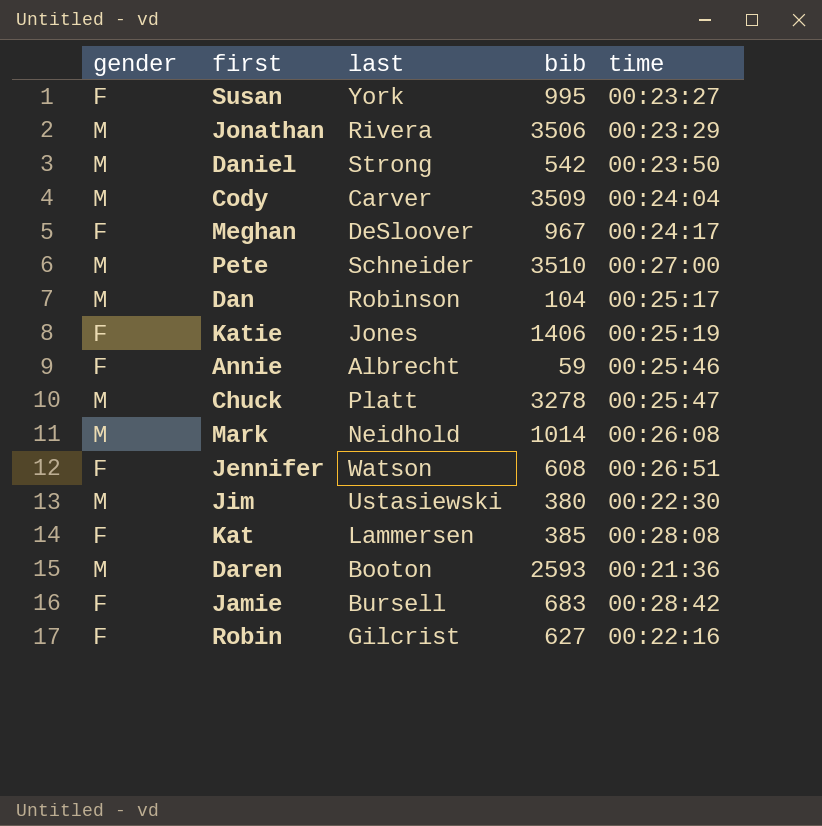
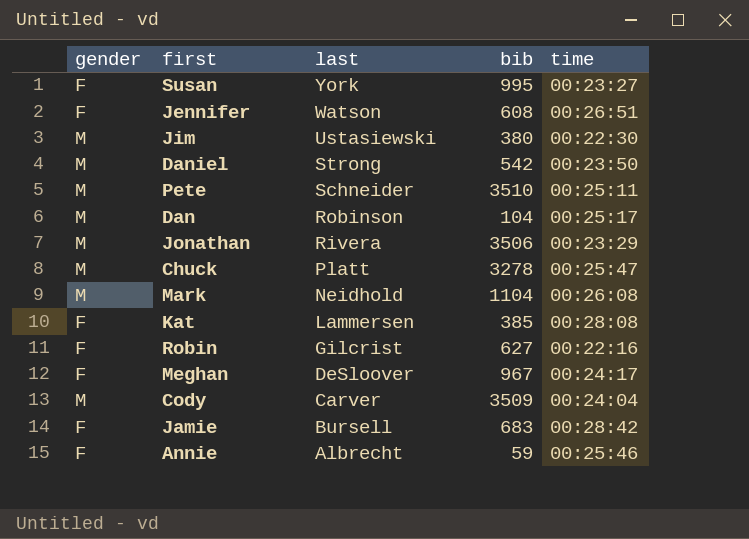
row order: none -> last descending
row Katie: F | Jones | 1406 | 00:25:19 -> none
row Daren: M | Booton | 2593 | 00:21:36 -> none
Pete | time: 00:27:00 -> 00:25:11
Mark | bib: 1014 -> 1104

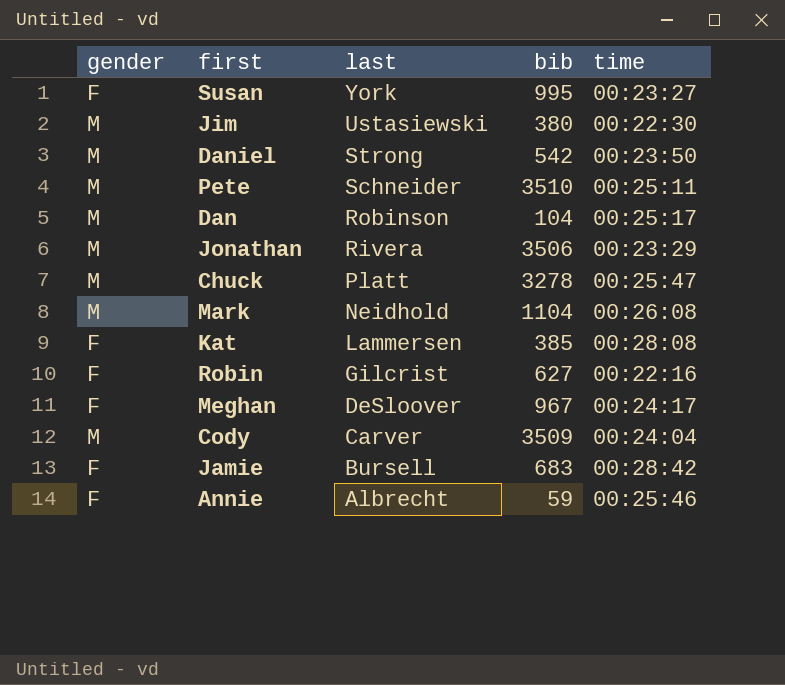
row Jennifer: F | Watson | 608 | 00:26:51 -> none

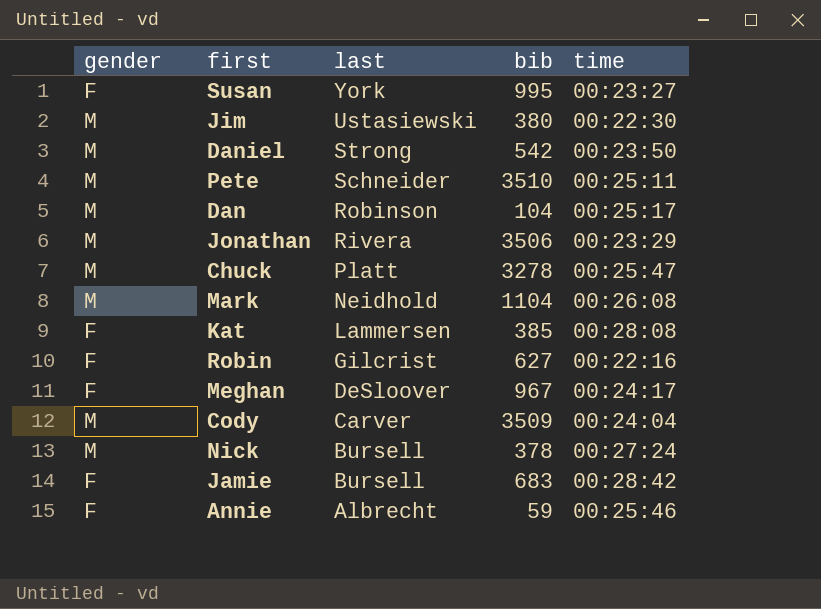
row Nick: none -> M | Bursell | 378 | 00:27:24

